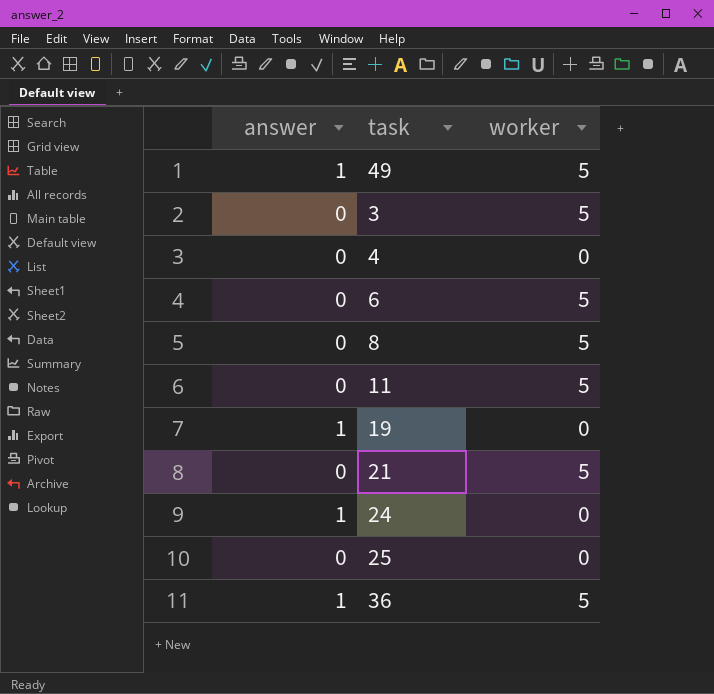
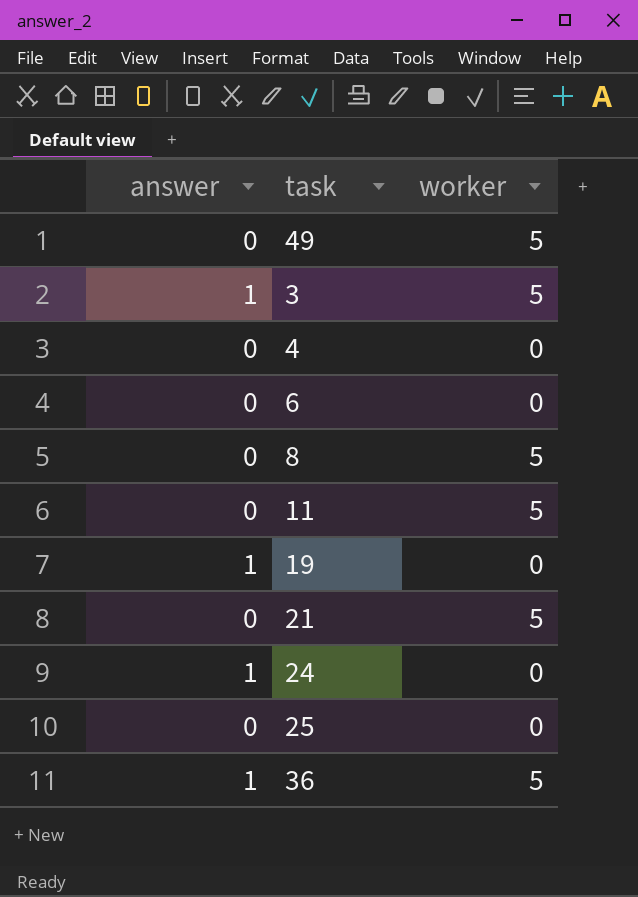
49 | answer: 1 -> 0
3 | answer: 0 -> 1
6 | worker: 5 -> 0

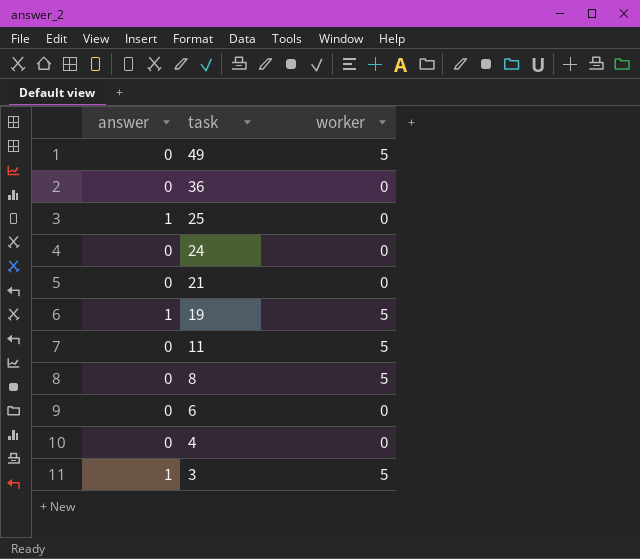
row order: none -> task descending
36 | answer: 1 -> 0
36 | worker: 5 -> 0
25 | answer: 0 -> 1
24 | answer: 1 -> 0
21 | worker: 5 -> 0
19 | worker: 0 -> 5

